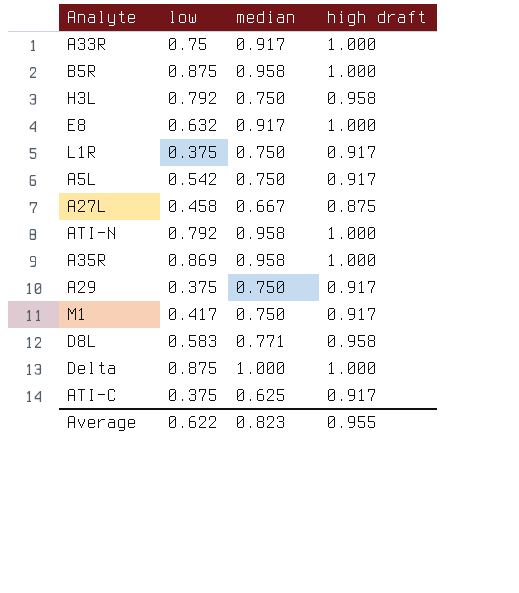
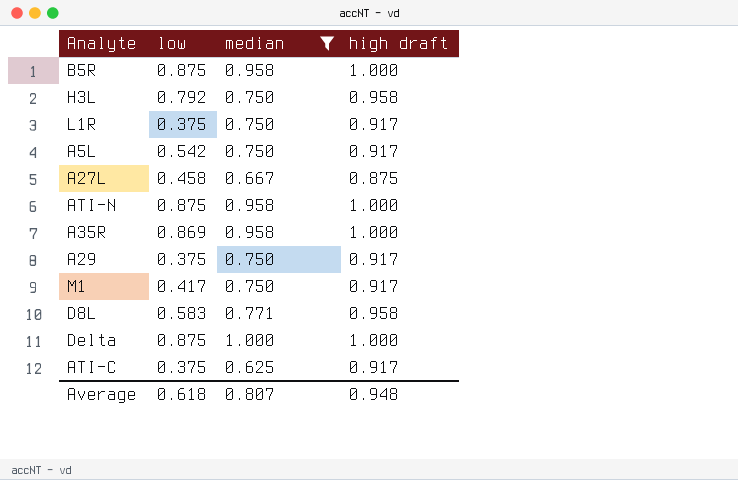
filter: none -> median != 0.917
ATI-N | low: 0.792 -> 0.875
Average | low: 0.622 -> 0.618
Average | median: 0.823 -> 0.807
Average | high draft: 0.955 -> 0.948

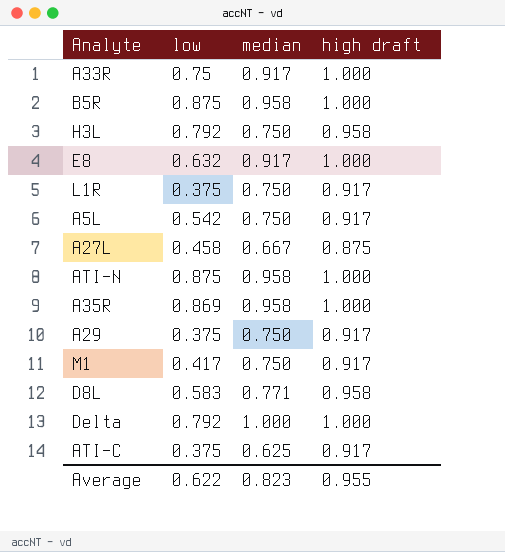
filter: median != 0.917 -> none
Delta | low: 0.875 -> 0.792
Average | low: 0.618 -> 0.622
Average | median: 0.807 -> 0.823
Average | high draft: 0.948 -> 0.955

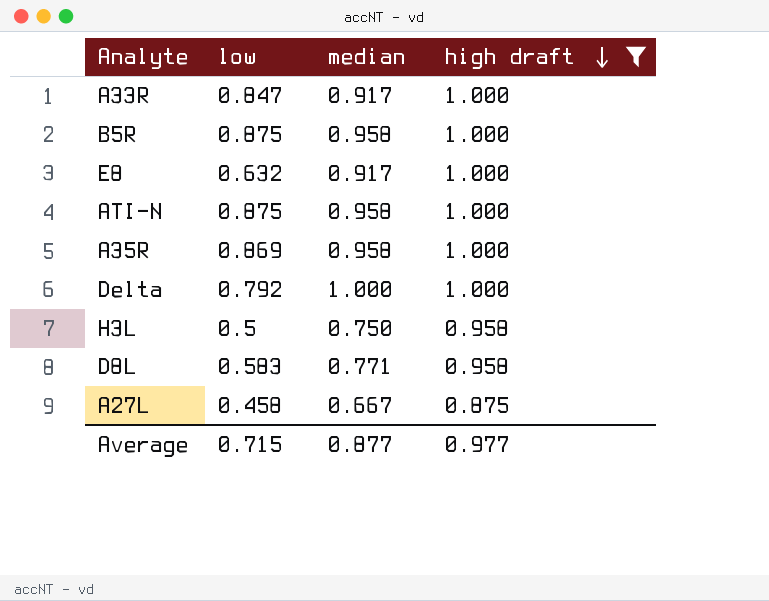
filter: none -> high draft != 0.917
row order: none -> high draft descending
A33R | low: 0.75 -> 0.847
H3L | low: 0.792 -> 0.5
Average | low: 0.622 -> 0.715
Average | median: 0.823 -> 0.877
Average | high draft: 0.955 -> 0.977

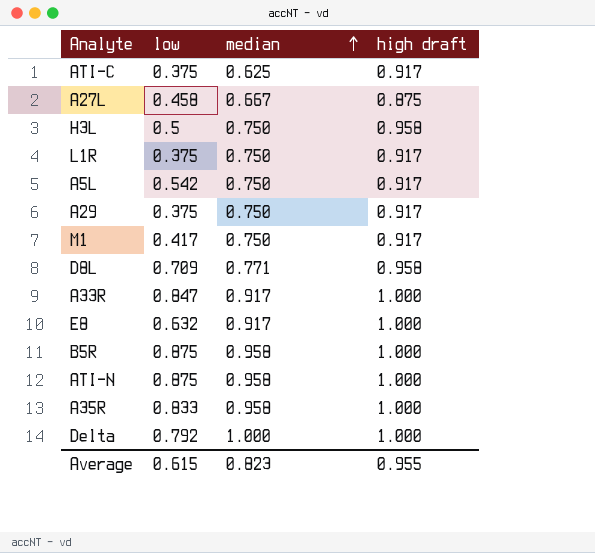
filter: high draft != 0.917 -> none
row order: high draft descending -> median ascending
D8L | low: 0.583 -> 0.709
A35R | low: 0.869 -> 0.833
Average | low: 0.715 -> 0.615
Average | median: 0.877 -> 0.823
Average | high draft: 0.977 -> 0.955

